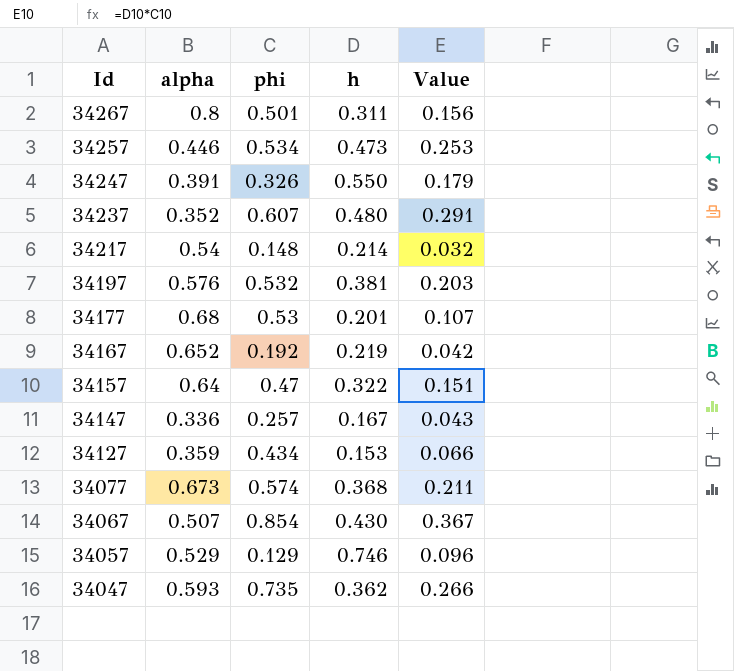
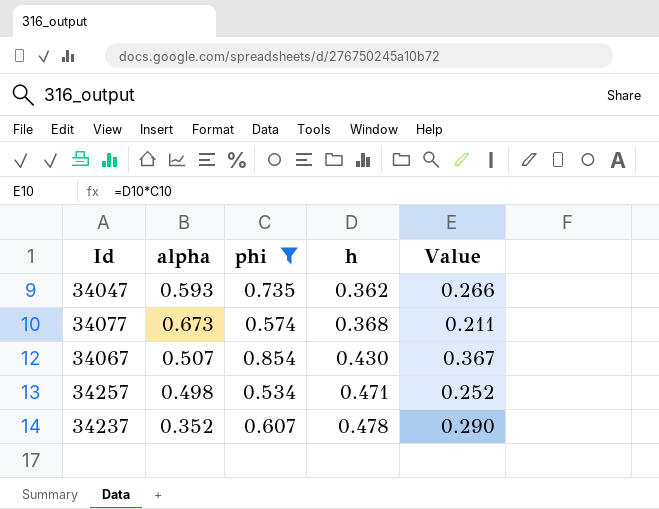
filter: none -> phi >= 0.534
row order: Id descending -> h ascending
34257 | alpha: 0.446 -> 0.498
34257 | h: 0.473 -> 0.471
34257 | Value: 0.253 -> 0.252
34237 | h: 0.480 -> 0.478
34237 | Value: 0.291 -> 0.290

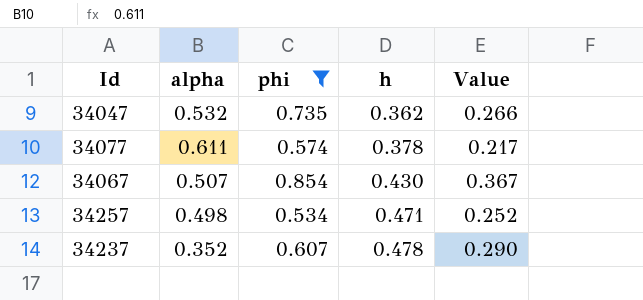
34047 | alpha: 0.593 -> 0.532
34077 | alpha: 0.673 -> 0.611
34077 | h: 0.368 -> 0.378
34077 | Value: 0.211 -> 0.217

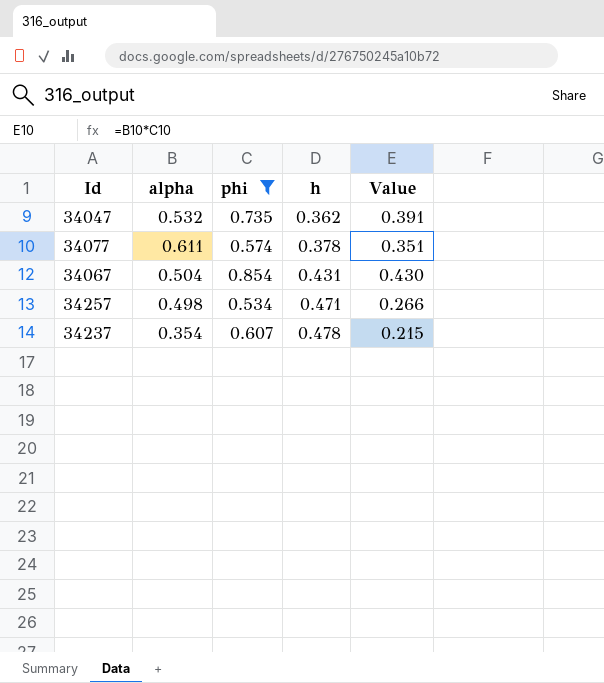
column Value | formula: [phi] * [h] -> [alpha] * [phi]
34067 | alpha: 0.507 -> 0.504
34067 | h: 0.430 -> 0.431
34237 | alpha: 0.352 -> 0.354

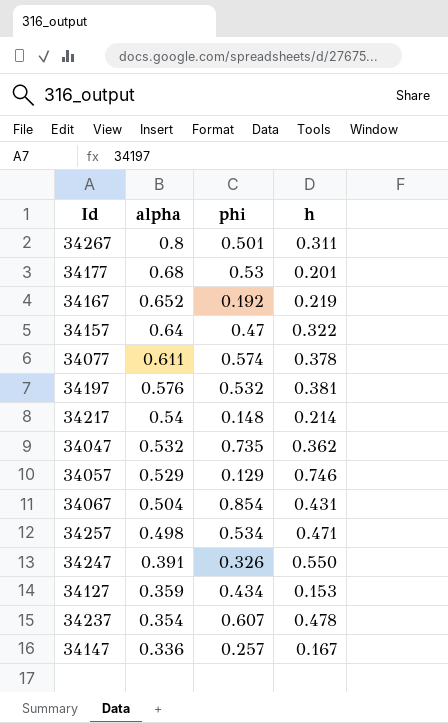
filter: phi >= 0.534 -> none
row order: h ascending -> alpha descending
column Value | formula: [alpha] * [phi] -> none

